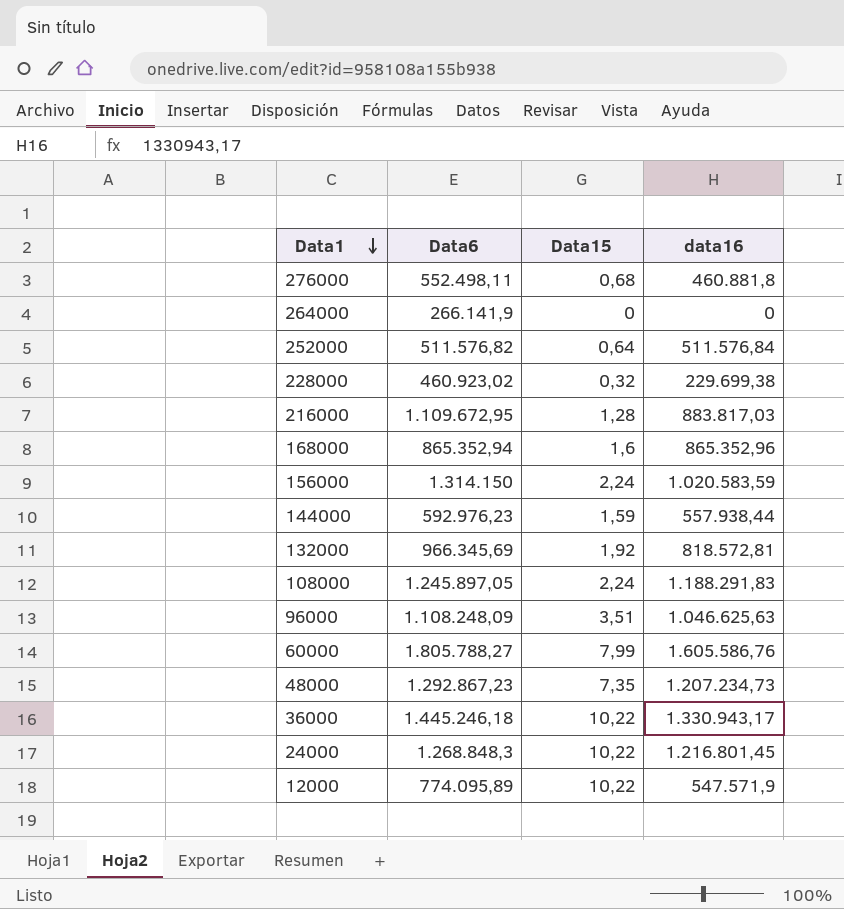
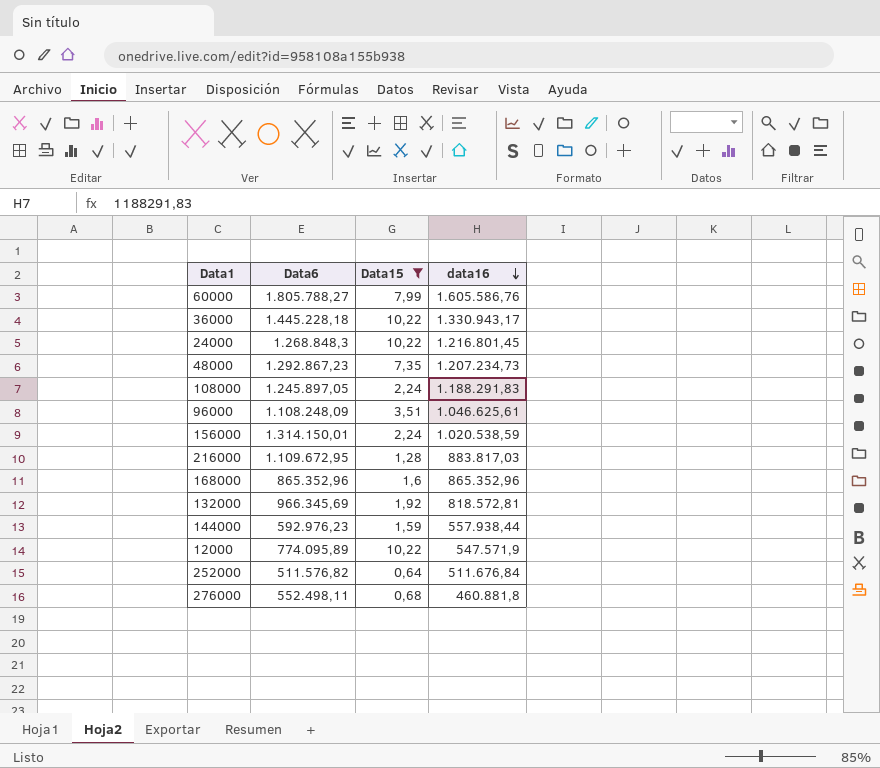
filter: none -> Data15 >= 0,64
row order: Data1 descending -> data16 descending
36000 | Data6: 1.445.246,18 -> 1.445.228,18
96000 | data16: 1.046.625,63 -> 1.046.625,61
156000 | Data6: 1.314.150 -> 1.314.150,01
156000 | data16: 1.020.583,59 -> 1.020.538,59
168000 | Data6: 865.352,94 -> 865.352,96
252000 | data16: 511.576,84 -> 511.676,84

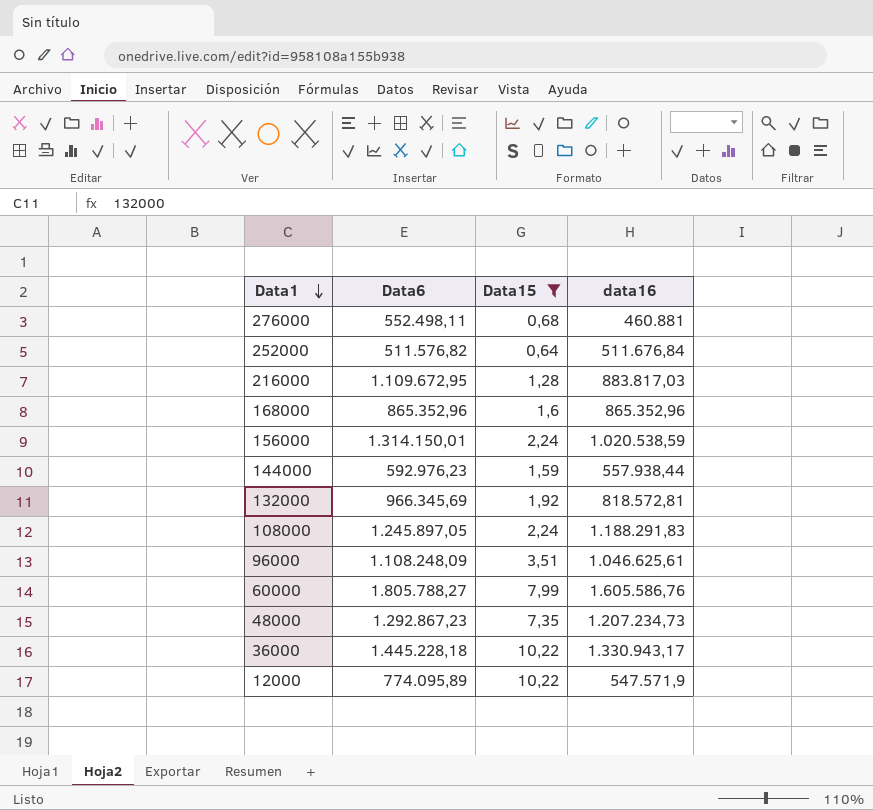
row order: data16 descending -> Data1 descending
row 24000: 1.268.848,3 | 10,22 | 1.216.801,45 -> none
276000 | data16: 460.881,8 -> 460.881

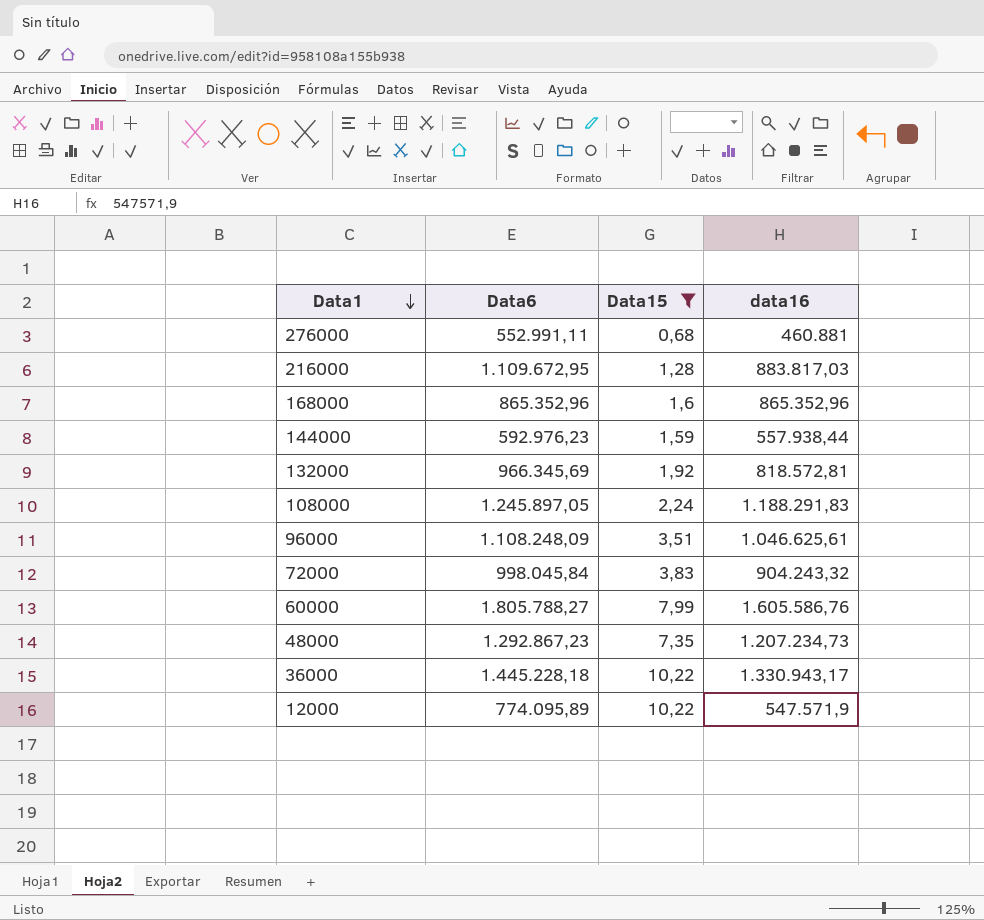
row 252000: 511.576,82 | 0,64 | 511.676,84 -> none
row 156000: 1.314.150,01 | 2,24 | 1.020.538,59 -> none
276000 | Data6: 552.498,11 -> 552.991,11
row 72000: none -> 998.045,84 | 3,83 | 904.243,32

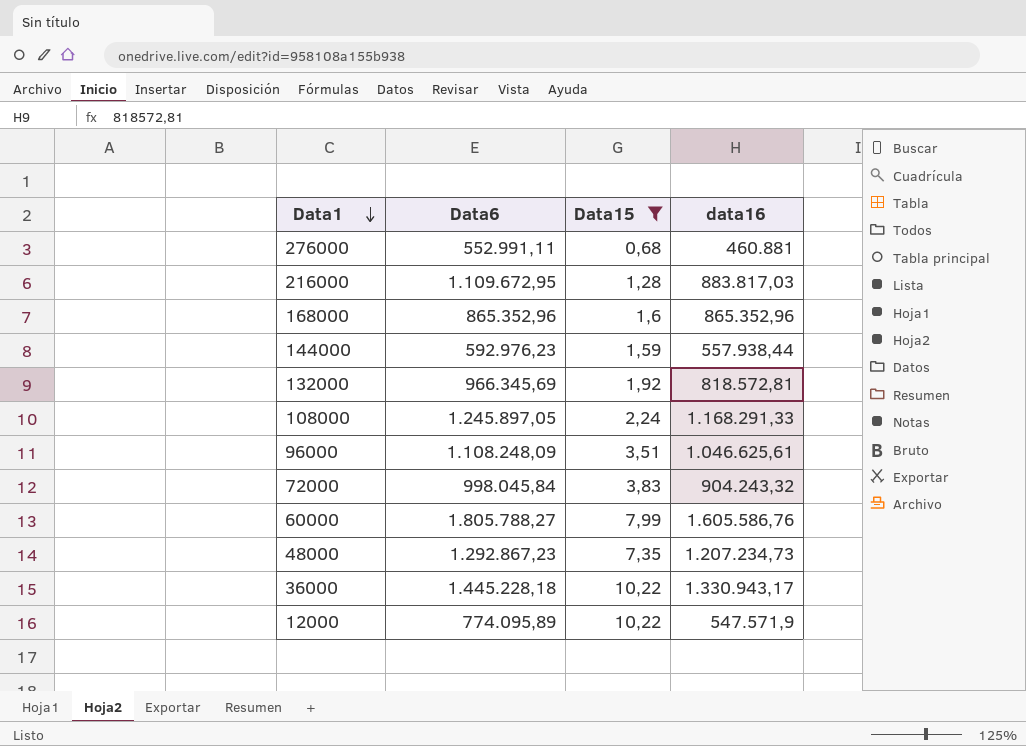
108000 | data16: 1.188.291,83 -> 1.168.291,33

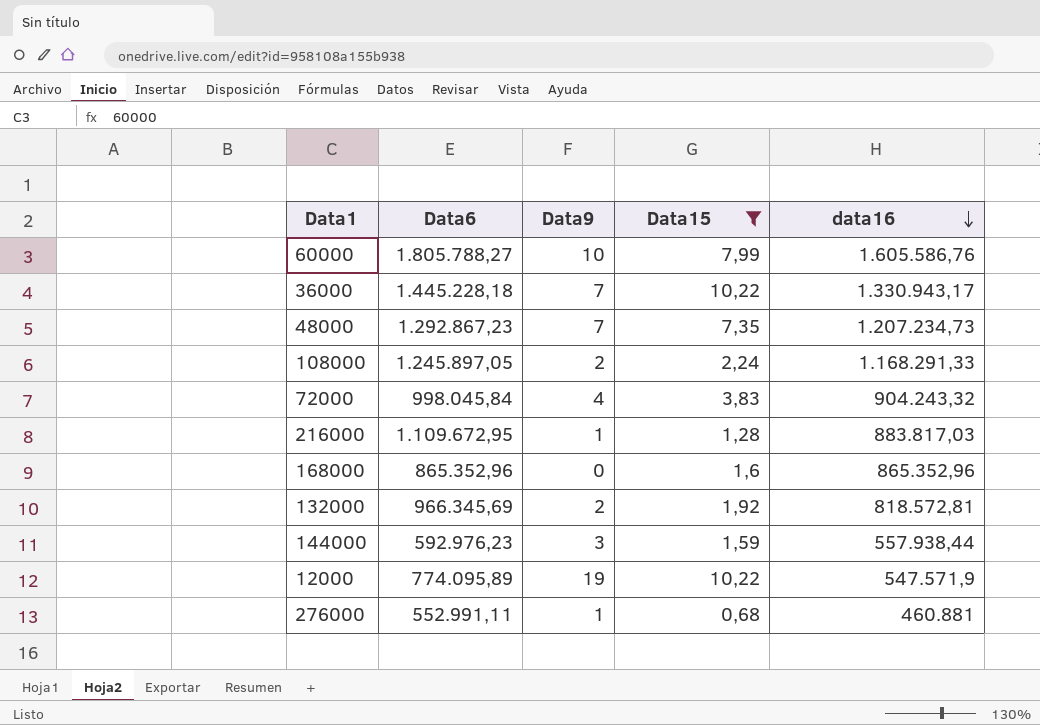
row order: Data1 descending -> data16 descending
column Data9 | position: none -> 3
row 96000: 1.108.248,09 | 3,51 | 1.046.625,61 -> none

